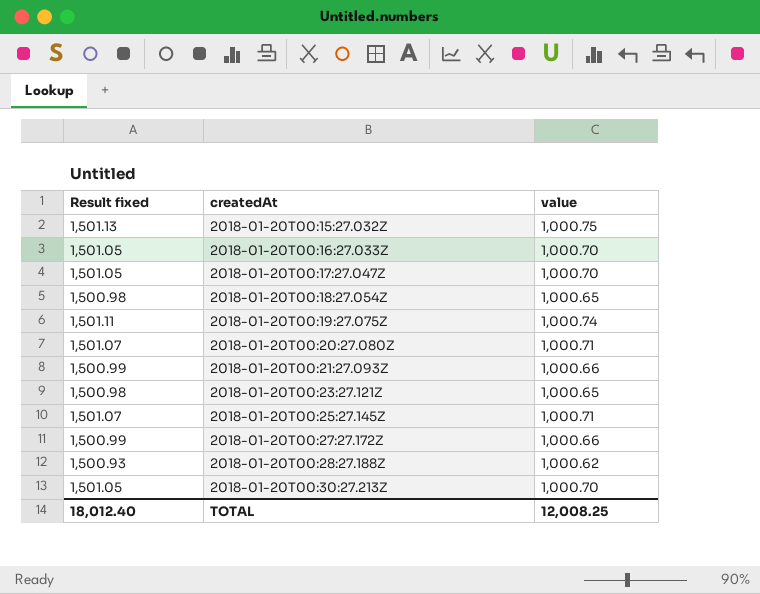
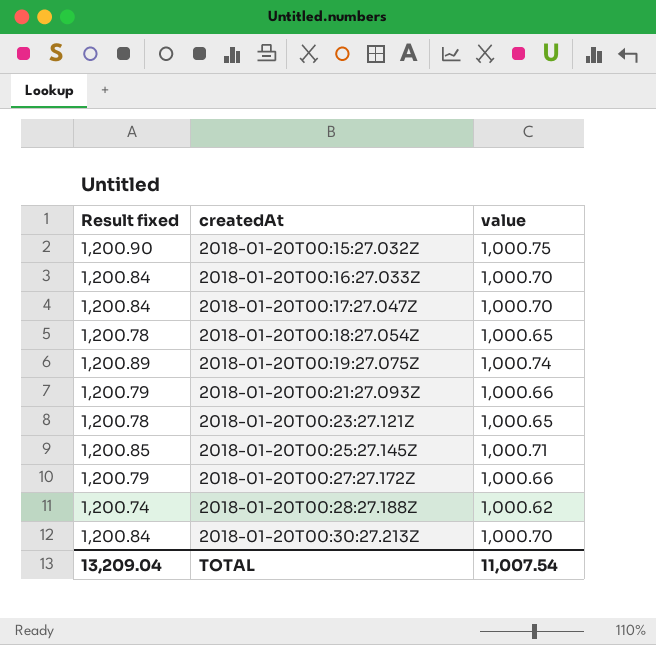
column Result fixed | formula: [value] * 1.5 -> [value] * 1.2
row 2018-01-20T00:20:27.080Z: 1,501.07 | 1,000.71 -> none
TOTAL | Result fixed: 18,012.40 -> 13,209.04
TOTAL | value: 12,008.25 -> 11,007.54

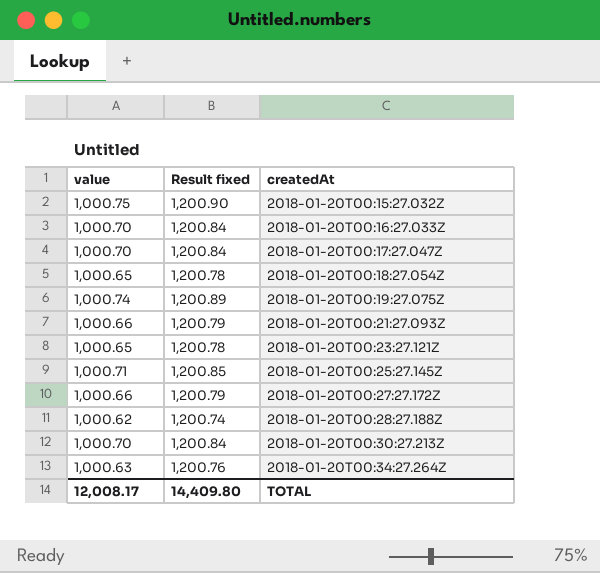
column value | position: 3 -> 1
row 2018-01-20T00:34:27.264Z: none -> 1,000.63 | 1,200.76
TOTAL | value: 11,007.54 -> 12,008.17
TOTAL | Result fixed: 13,209.04 -> 14,409.80

